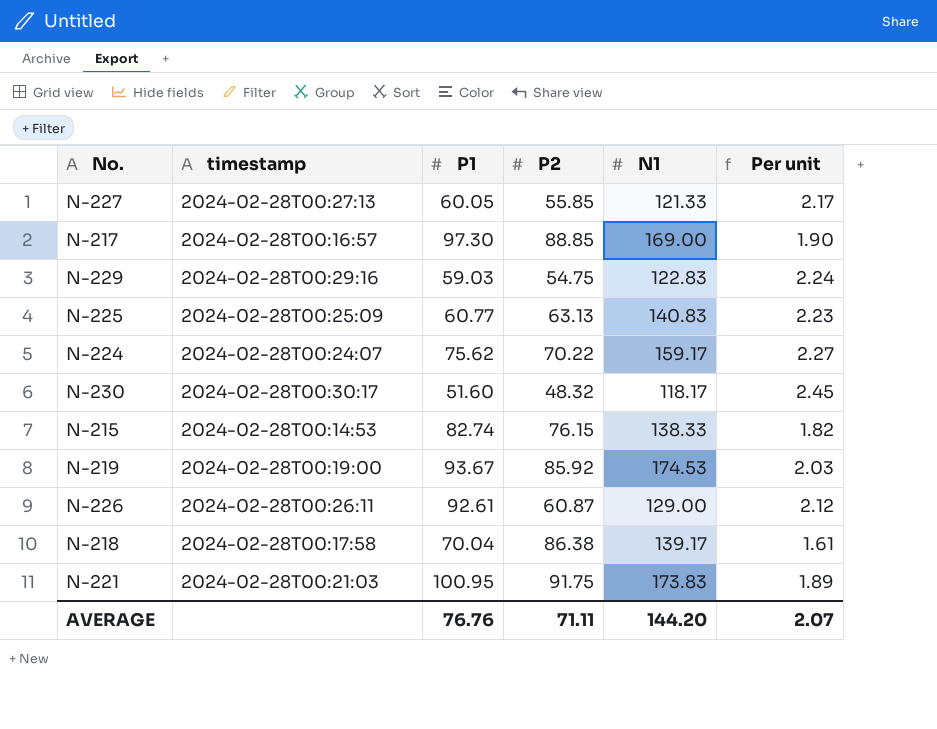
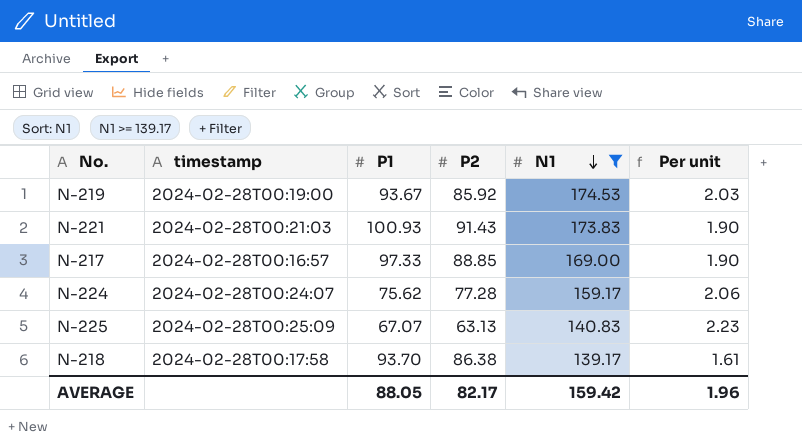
filter: none -> N1 >= 139.17
row order: none -> N1 descending
N-221 | P1: 100.95 -> 100.93
N-221 | P2: 91.75 -> 91.43
N-221 | Per unit: 1.89 -> 1.90
N-217 | P1: 97.30 -> 97.33
N-224 | P2: 70.22 -> 77.28
N-224 | Per unit: 2.27 -> 2.06
N-225 | P1: 60.77 -> 67.07
N-218 | P1: 70.04 -> 93.70
AVERAGE | P1: 76.76 -> 88.05
AVERAGE | P2: 71.11 -> 82.17
AVERAGE | N1: 144.20 -> 159.42
AVERAGE | Per unit: 2.07 -> 1.96

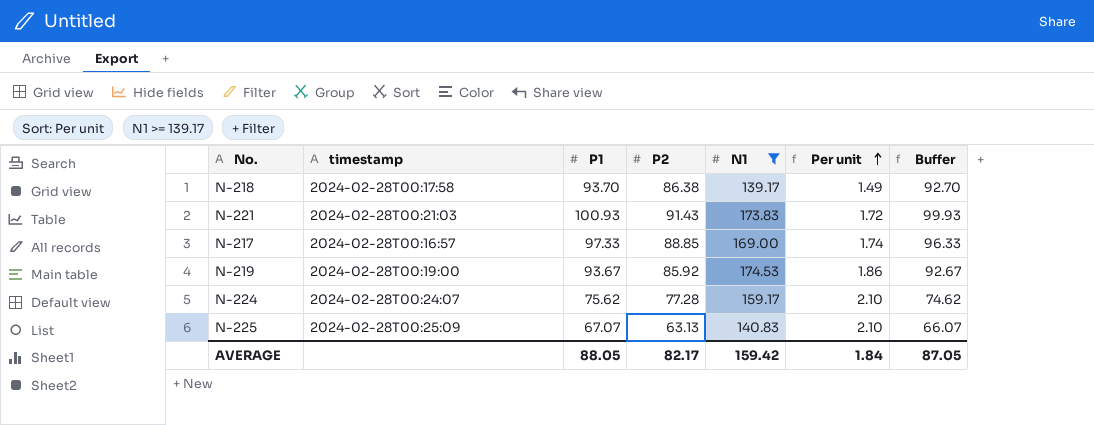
row order: N1 descending -> Per unit ascending
column Per unit | formula: [N1] / [P2] -> [N1] / [P1]
column Buffer | formula: none -> [P1] - 1
AVERAGE | Per unit: 1.96 -> 1.84

